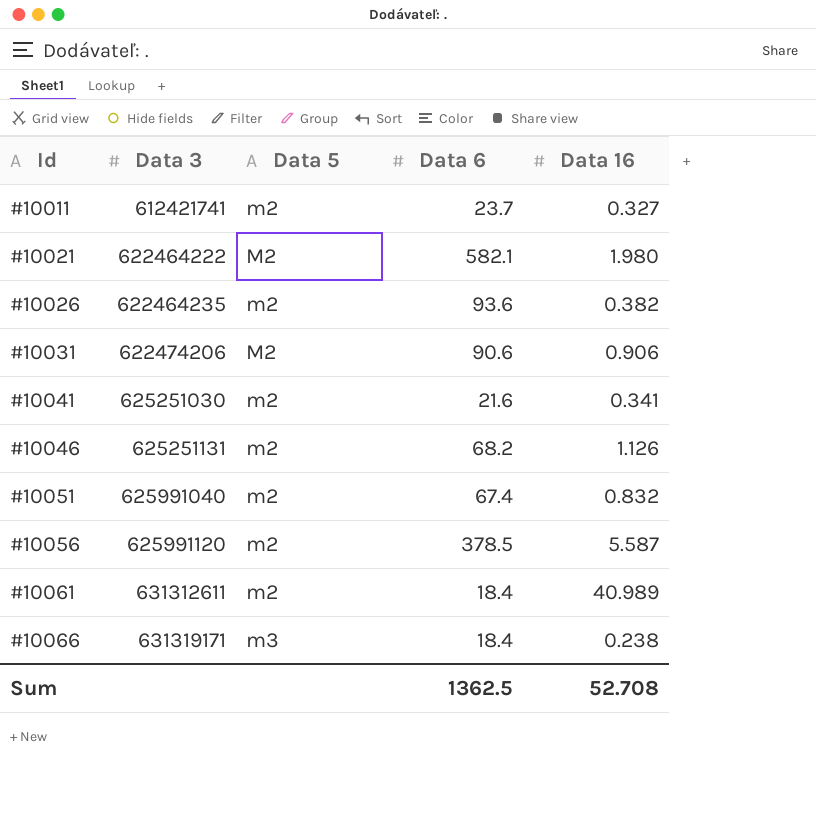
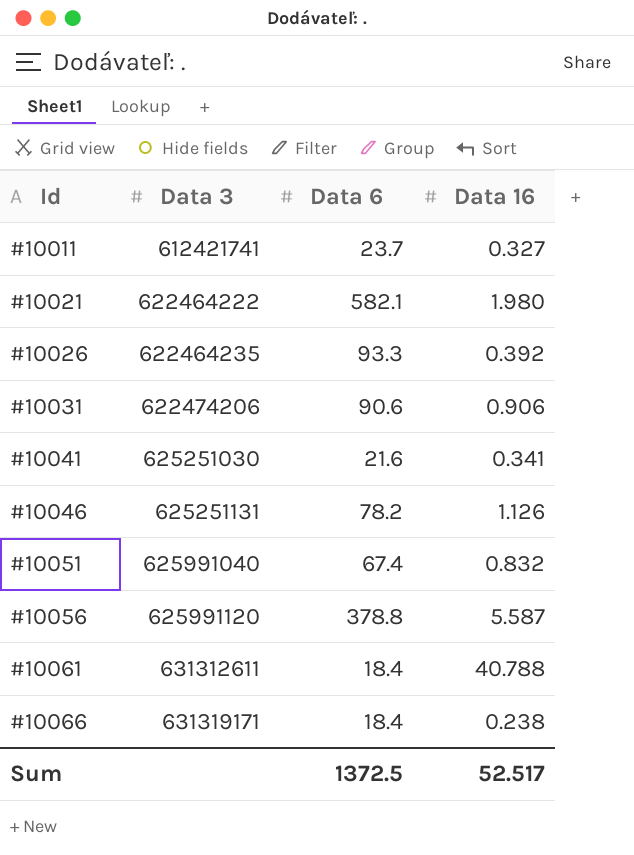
column Data 5 | position: 3 -> none
#10026 | Data 6: 93.6 -> 93.3
#10026 | Data 16: 0.382 -> 0.392
#10046 | Data 6: 68.2 -> 78.2
#10056 | Data 6: 378.5 -> 378.8
#10061 | Data 16: 40.989 -> 40.788
Sum | Data 6: 1362.5 -> 1372.5
Sum | Data 16: 52.708 -> 52.517

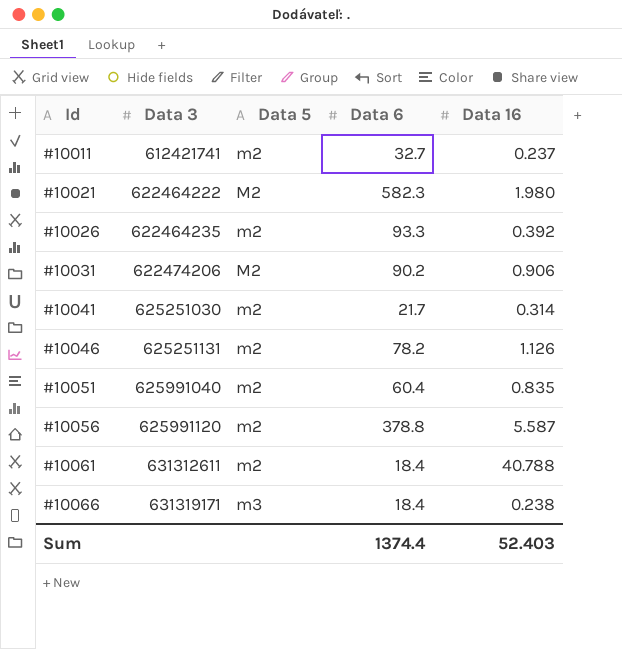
column Data 5 | position: none -> 3
#10011 | Data 6: 23.7 -> 32.7
#10011 | Data 16: 0.327 -> 0.237
#10021 | Data 6: 582.1 -> 582.3
#10031 | Data 6: 90.6 -> 90.2
#10041 | Data 6: 21.6 -> 21.7
#10041 | Data 16: 0.341 -> 0.314
#10051 | Data 6: 67.4 -> 60.4
#10051 | Data 16: 0.832 -> 0.835
Sum | Data 6: 1372.5 -> 1374.4
Sum | Data 16: 52.517 -> 52.403

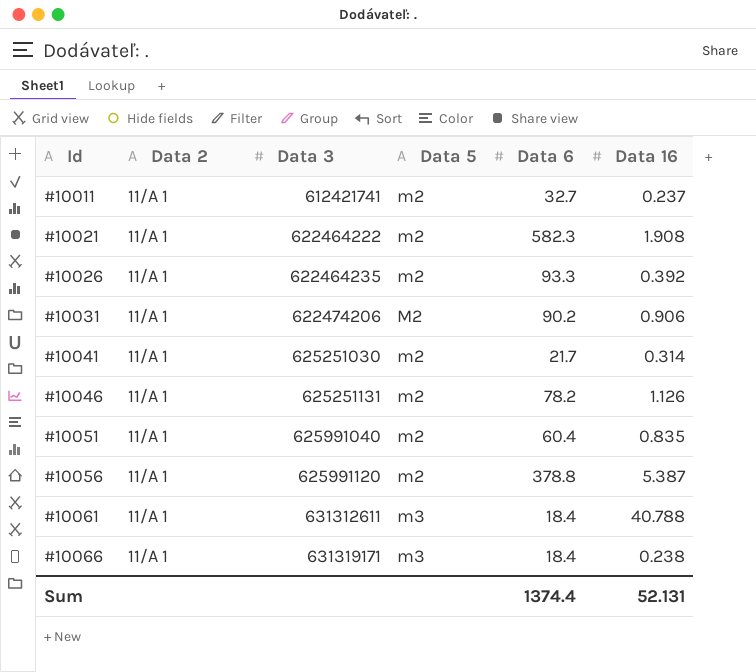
column Data 2 | position: none -> 2
#10021 | Data 5: M2 -> m2
#10021 | Data 16: 1.980 -> 1.908
#10056 | Data 16: 5.587 -> 5.387
#10061 | Data 5: m2 -> m3
Sum | Data 16: 52.403 -> 52.131

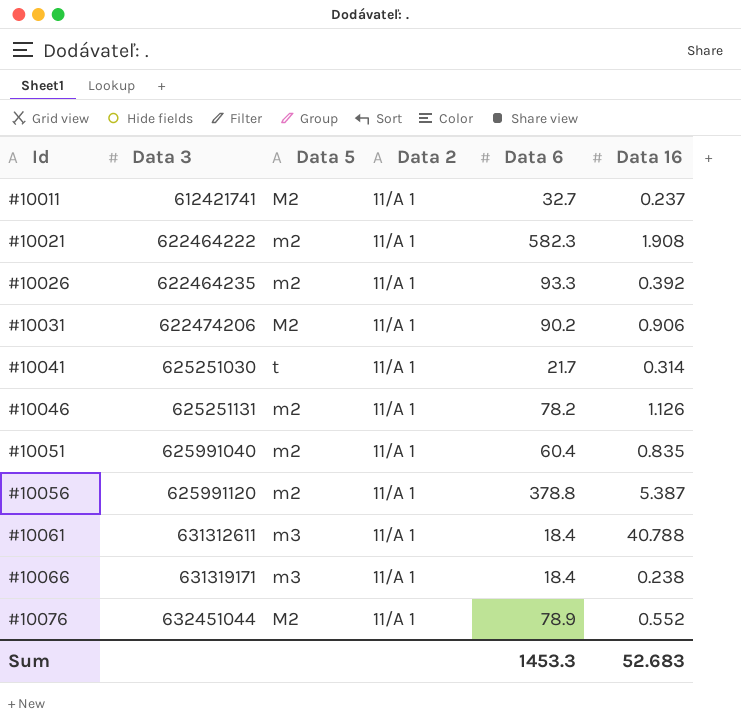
column Data 2 | position: 2 -> 4
#10011 | Data 5: m2 -> M2
#10041 | Data 5: m2 -> t
row #10076: none -> 632451044 | M2 | 11/A 1 | 78.9 | 0.552
Sum | Data 6: 1374.4 -> 1453.3
Sum | Data 16: 52.131 -> 52.683

